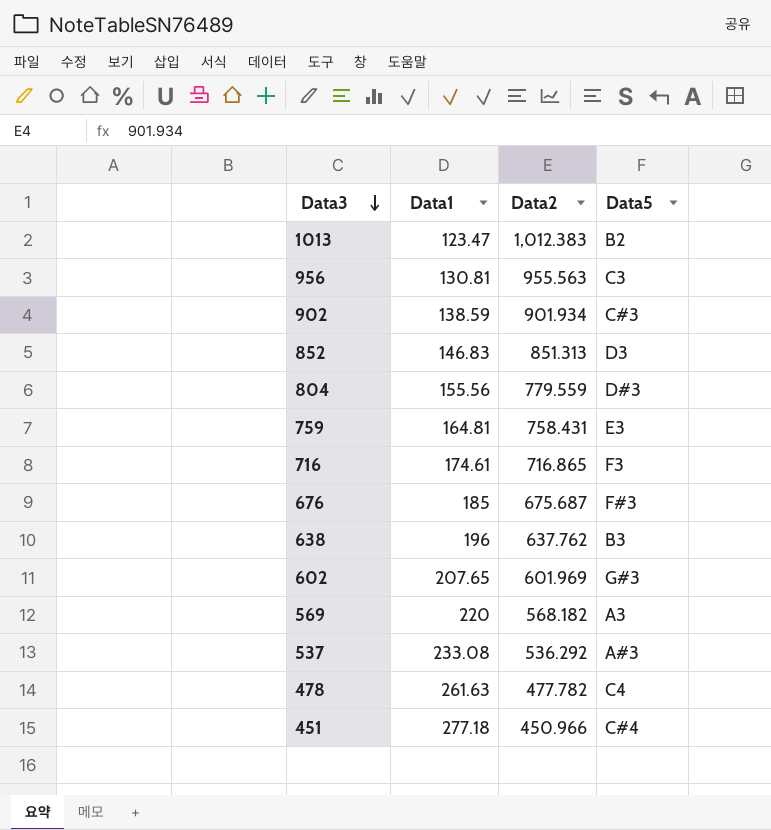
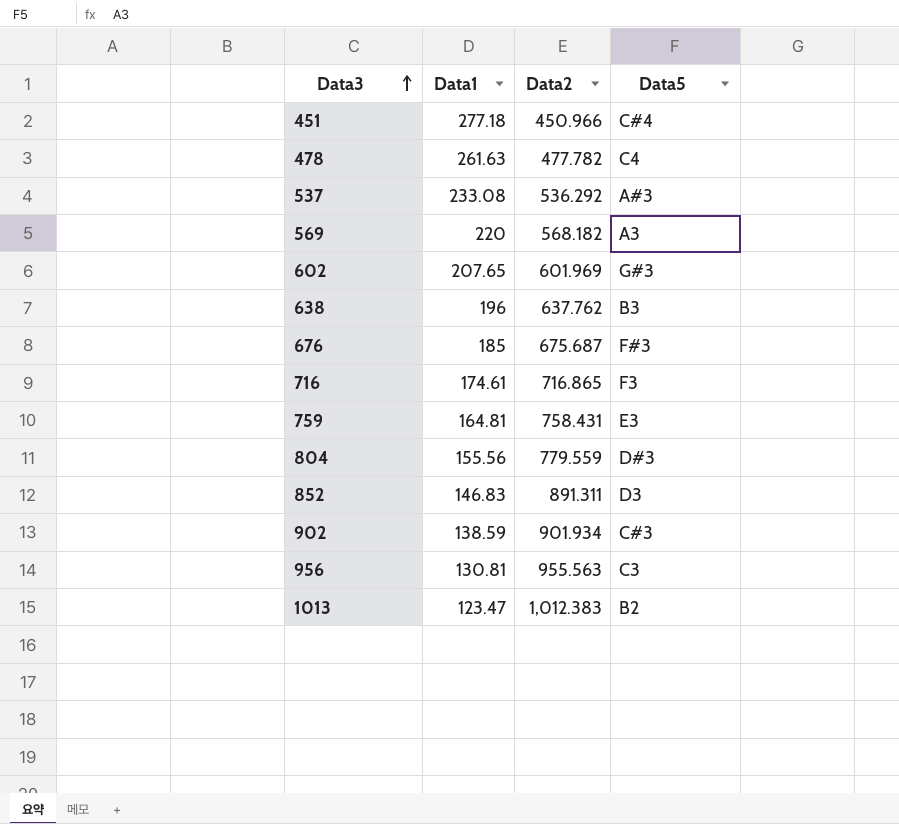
row order: Data3 descending -> Data3 ascending
852 | Data2: 851.313 -> 891.311

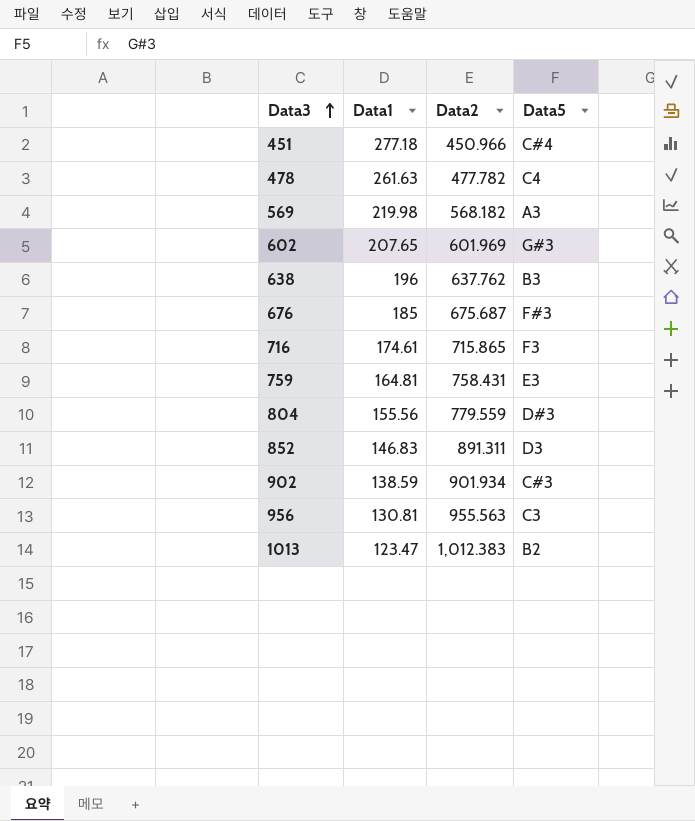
row 537: 233.08 | 536.292 | A#3 -> none
569 | Data1: 220 -> 219.98
716 | Data2: 716.865 -> 715.865

